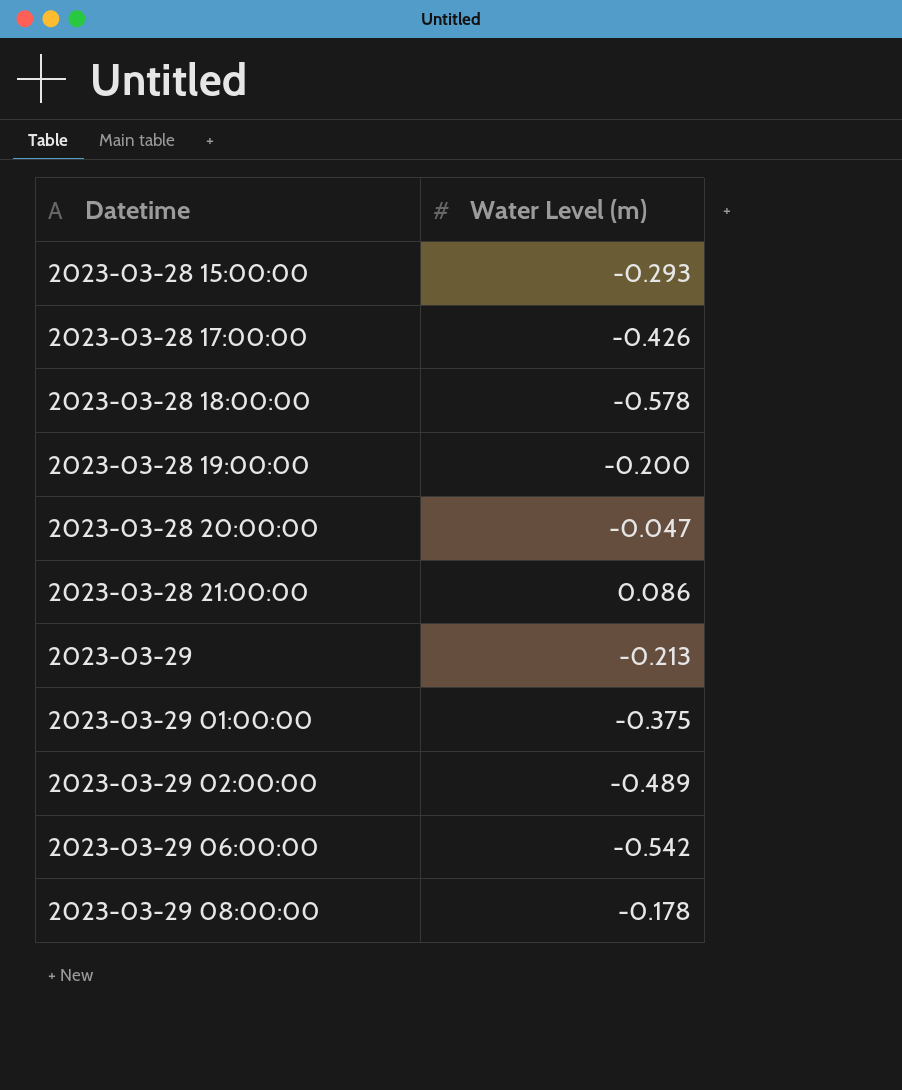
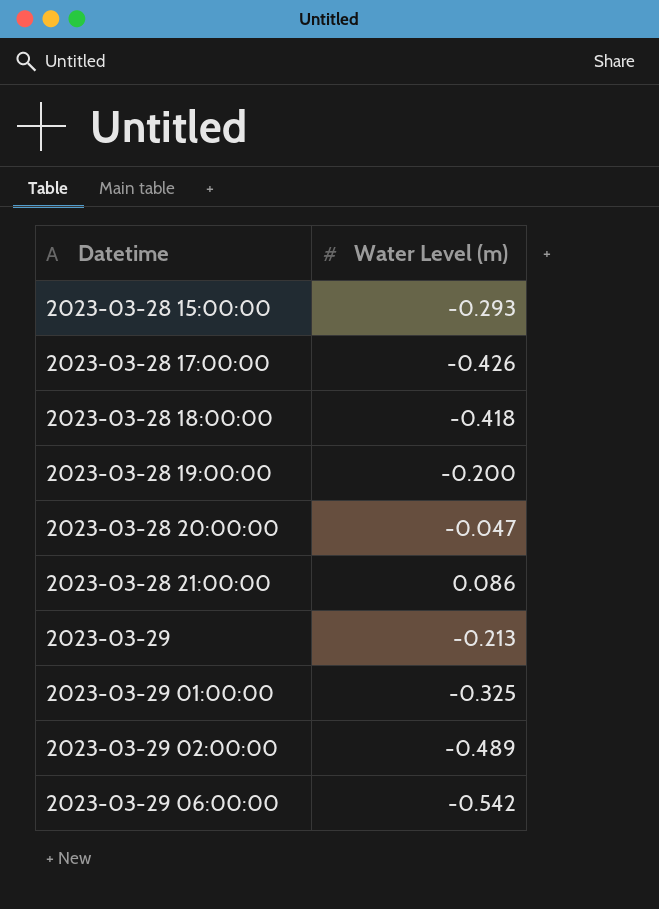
row 2023-03-29 08:00:00: -0.178 -> none
2023-03-28 18:00:00 | Water Level (m): -0.578 -> -0.418
2023-03-29 01:00:00 | Water Level (m): -0.375 -> -0.325

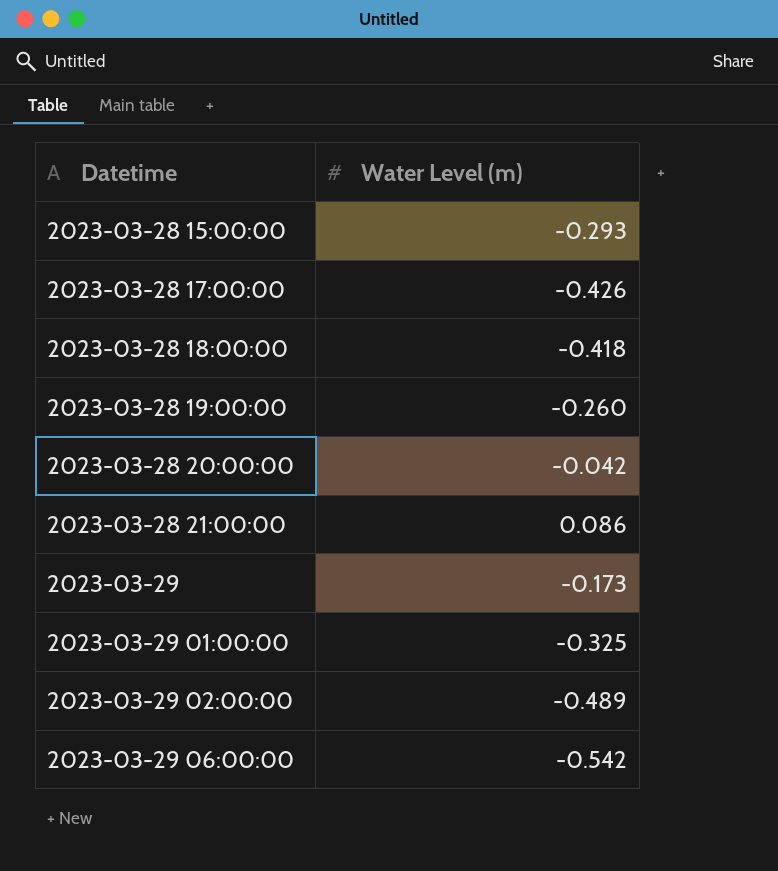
2023-03-28 19:00:00 | Water Level (m): -0.200 -> -0.260
2023-03-28 20:00:00 | Water Level (m): -0.047 -> -0.042
2023-03-29 | Water Level (m): -0.213 -> -0.173

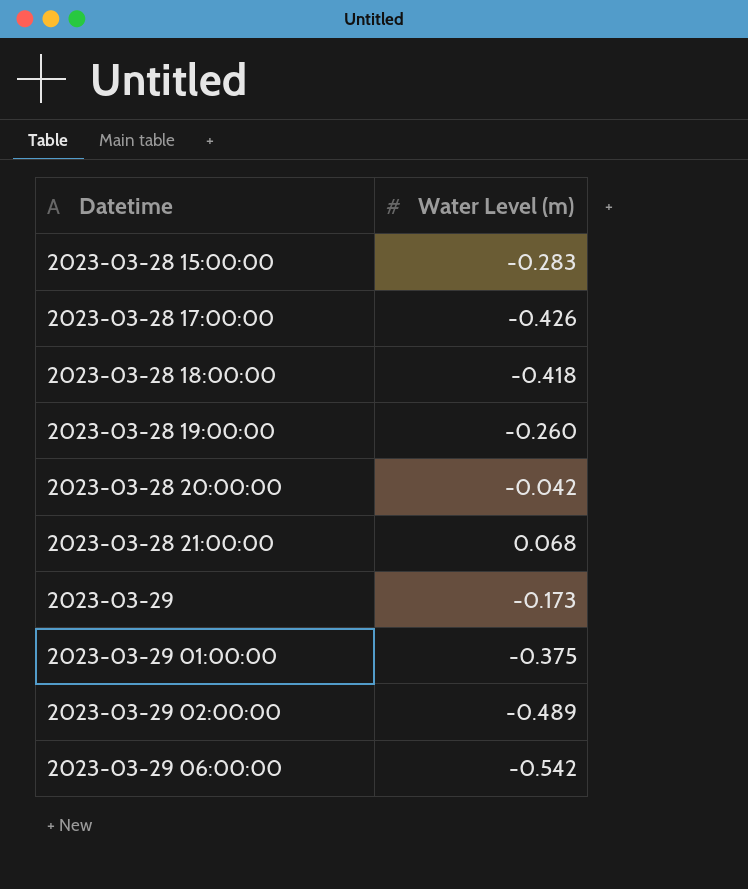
2023-03-28 15:00:00 | Water Level (m): -0.293 -> -0.283
2023-03-28 21:00:00 | Water Level (m): 0.086 -> 0.068
2023-03-29 01:00:00 | Water Level (m): -0.325 -> -0.375

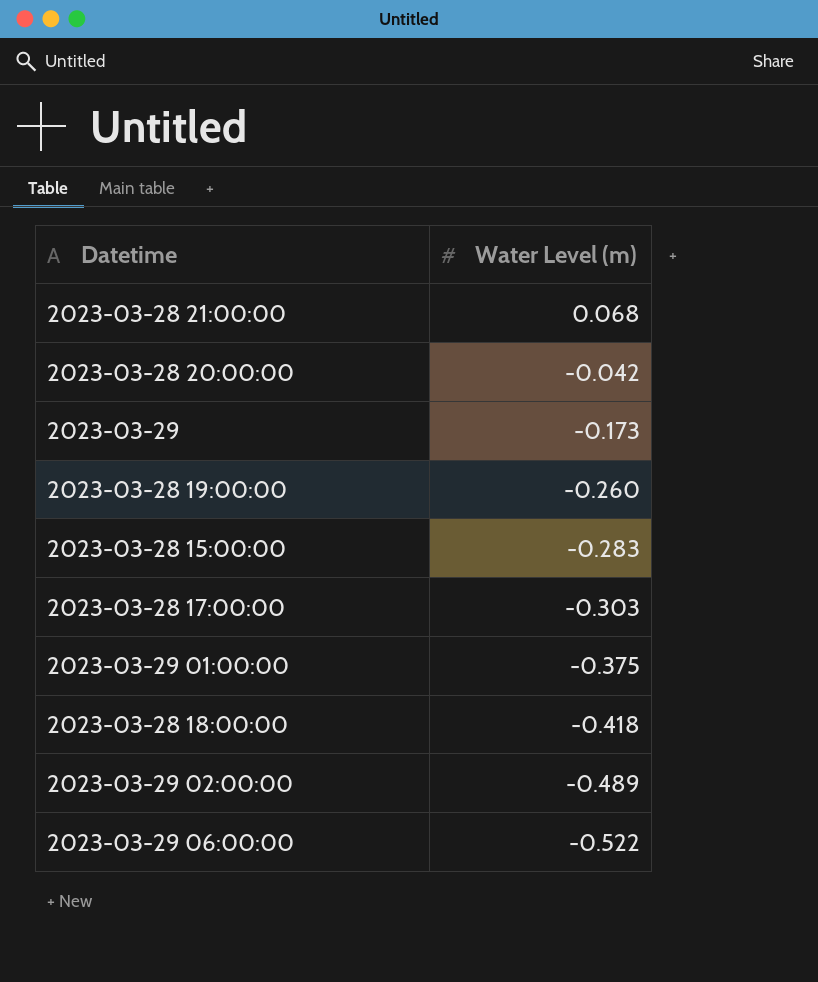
row order: Datetime ascending -> Water Level (m) descending
2023-03-28 17:00:00 | Water Level (m): -0.426 -> -0.303
2023-03-29 06:00:00 | Water Level (m): -0.542 -> -0.522

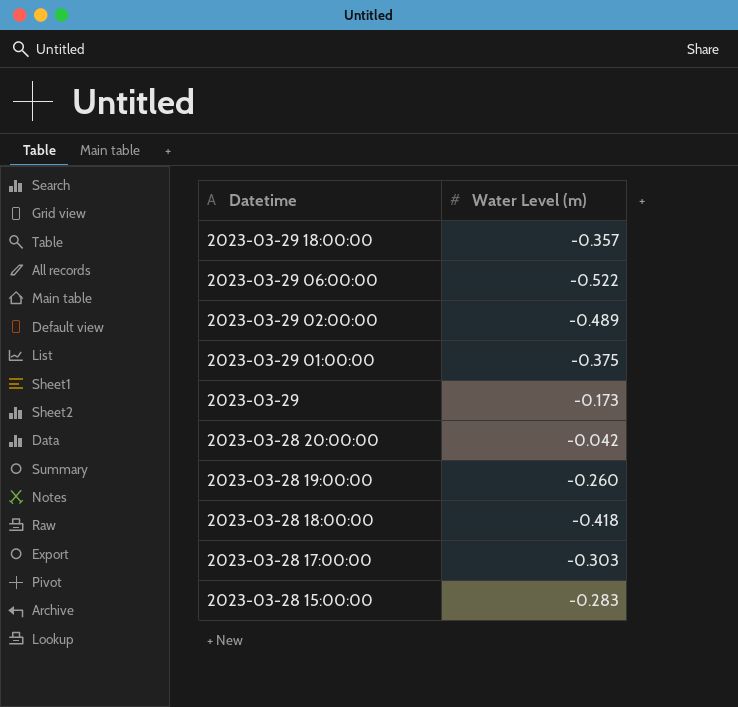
row order: Water Level (m) descending -> Datetime descending
row 2023-03-28 21:00:00: 0.068 -> none
row 2023-03-29 18:00:00: none -> -0.357

